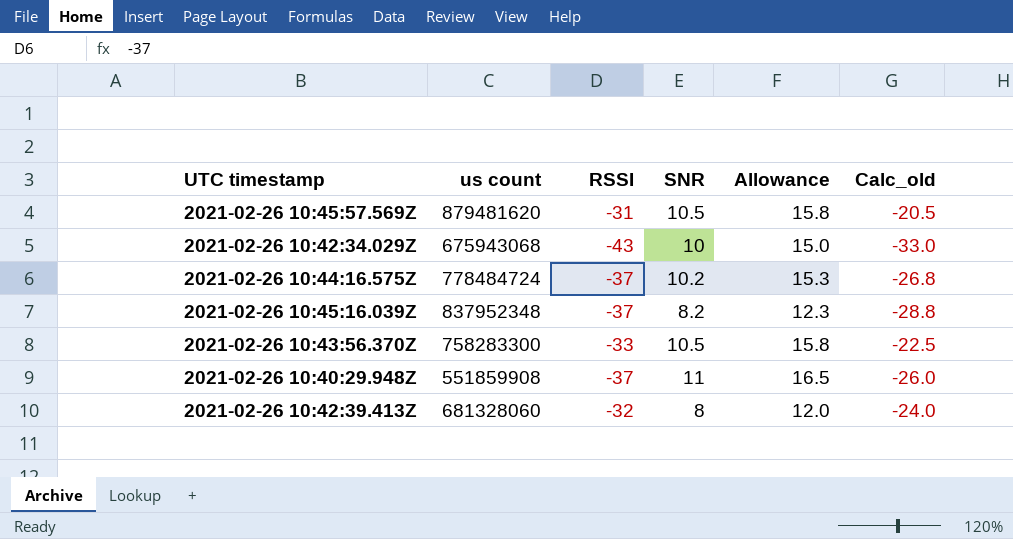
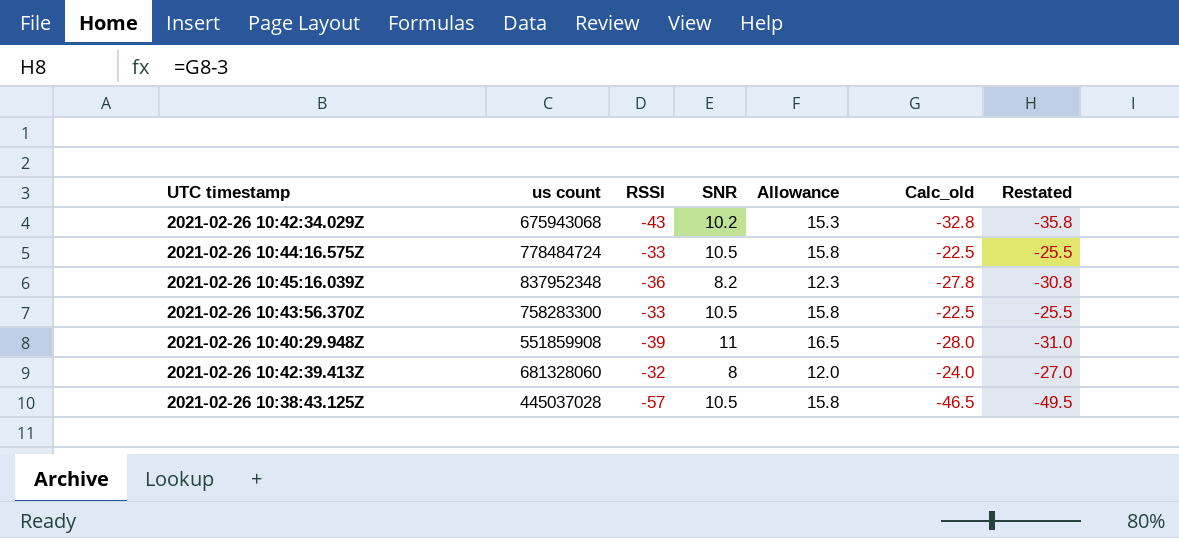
column Restated | formula: none -> [Calc_old] - 3
row 2021-02-26 10:45:57.569Z: 879481620 | -31 | 10.5 | 15.8 | -20.5 -> none
2021-02-26 10:42:34.029Z | SNR: 10 -> 10.2
2021-02-26 10:42:34.029Z | Allowance: 15.0 -> 15.3
2021-02-26 10:42:34.029Z | Calc_old: -33.0 -> -32.8
2021-02-26 10:44:16.575Z | RSSI: -37 -> -33
2021-02-26 10:44:16.575Z | SNR: 10.2 -> 10.5
2021-02-26 10:44:16.575Z | Allowance: 15.3 -> 15.8
2021-02-26 10:44:16.575Z | Calc_old: -26.8 -> -22.5
2021-02-26 10:45:16.039Z | RSSI: -37 -> -36
2021-02-26 10:45:16.039Z | Calc_old: -28.8 -> -27.8
2021-02-26 10:40:29.948Z | RSSI: -37 -> -39
2021-02-26 10:40:29.948Z | Calc_old: -26.0 -> -28.0
row 2021-02-26 10:38:43.125Z: none -> 445037028 | -57 | 10.5 | 15.8 | -46.5 | -49.5

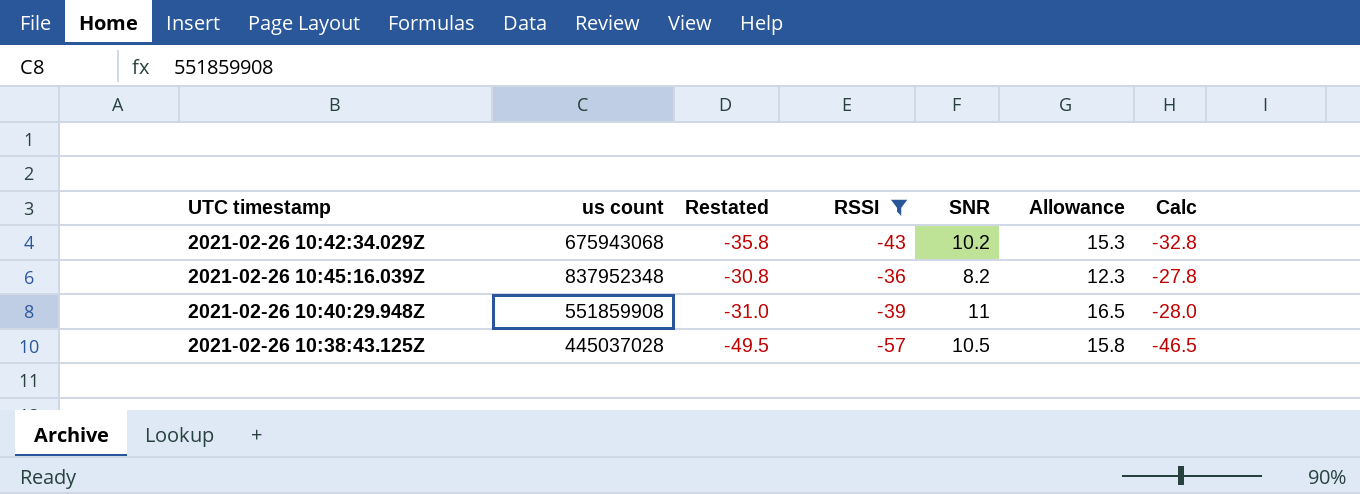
filter: none -> RSSI <= -36
column Restated | position: 7 -> 3
column name: Calc_old -> Calc

